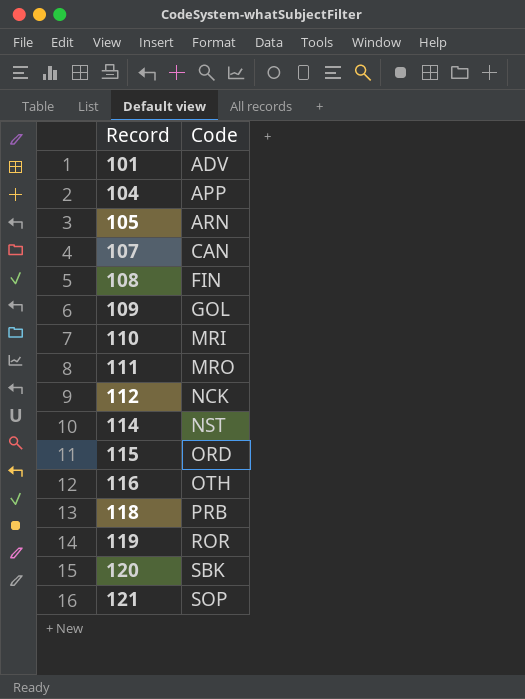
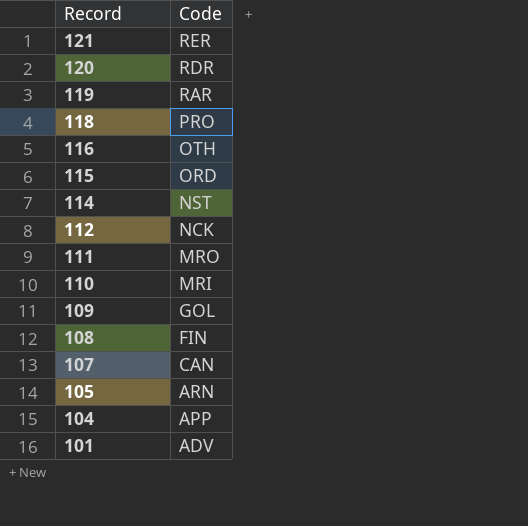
row order: Record ascending -> Record descending
121 | Code: SOP -> RER
120 | Code: SBK -> RDR
119 | Code: ROR -> RAR
118 | Code: PRB -> PRO

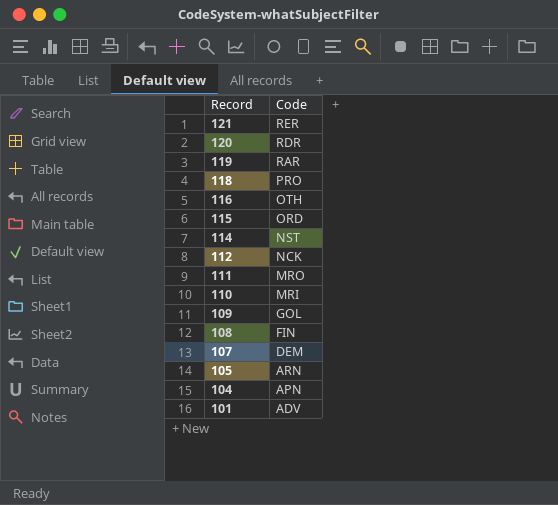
107 | Code: CAN -> DEM
104 | Code: APP -> APN

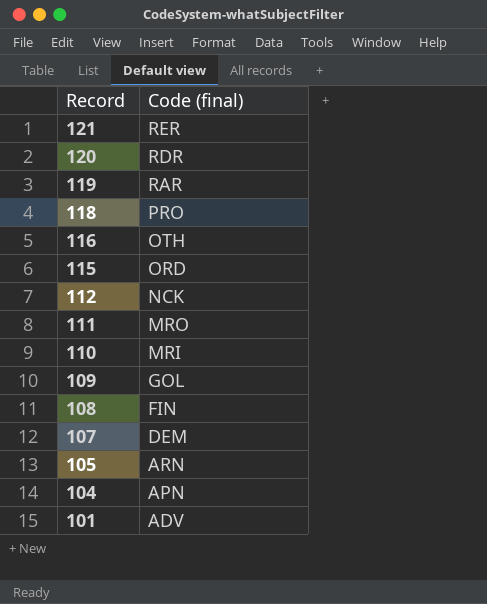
column name: Code -> Code (final)
row 114: NST -> none

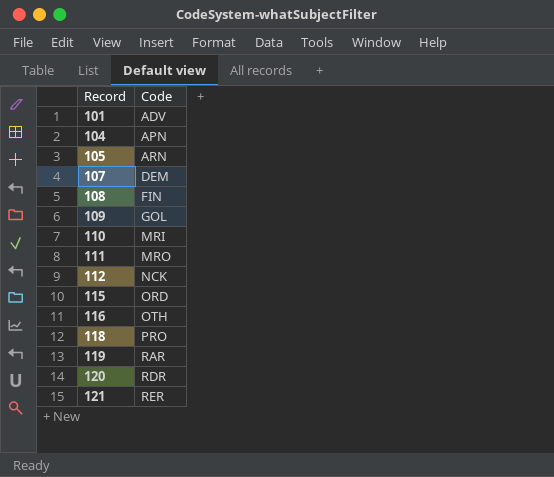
row order: Record descending -> Record ascending
column name: Code (final) -> Code

